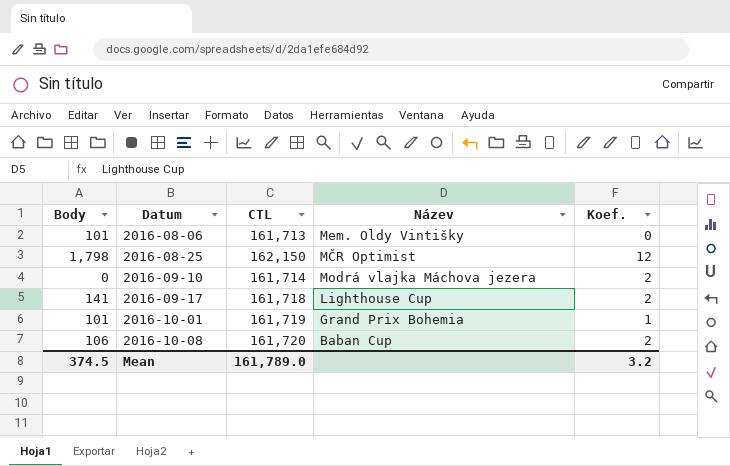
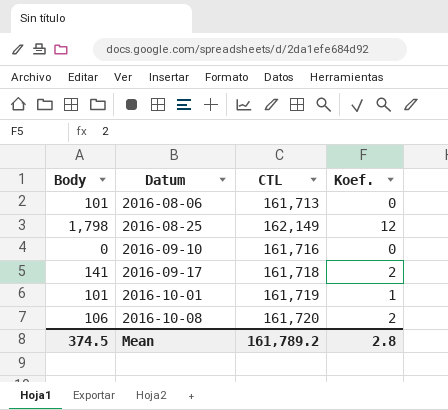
column Název | position: 4 -> none
2016-08-25 | CTL: 162,150 -> 162,149
2016-09-10 | CTL: 161,714 -> 161,716
2016-09-10 | Koef.: 2 -> 0
Mean | CTL: 161,789.0 -> 161,789.2
Mean | Koef.: 3.2 -> 2.8

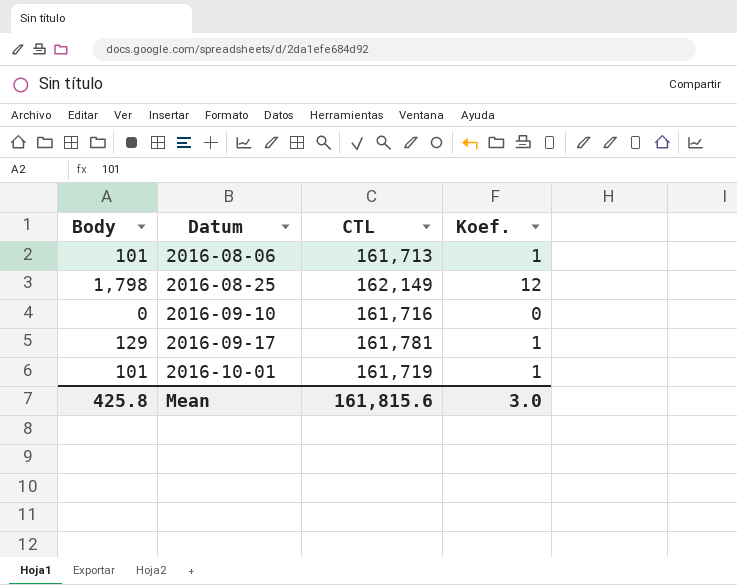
row 2016-10-08: 106 | 161,720 | 2 -> none
2016-08-06 | Koef.: 0 -> 1
2016-09-17 | Body: 141 -> 129
2016-09-17 | CTL: 161,718 -> 161,781
2016-09-17 | Koef.: 2 -> 1
Mean | Body: 374.5 -> 425.8
Mean | CTL: 161,789.2 -> 161,815.6
Mean | Koef.: 2.8 -> 3.0

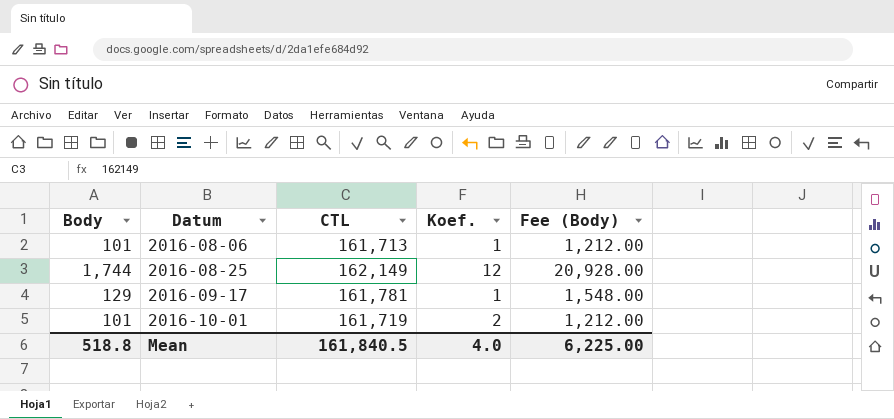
column Fee (Body) | formula: none -> [Body] * 12
row 2016-09-10: 0 | 161,716 | 0 -> none
2016-08-25 | Body: 1,798 -> 1,744
2016-10-01 | Koef.: 1 -> 2
Mean | Body: 425.8 -> 518.8
Mean | CTL: 161,815.6 -> 161,840.5
Mean | Koef.: 3.0 -> 4.0

